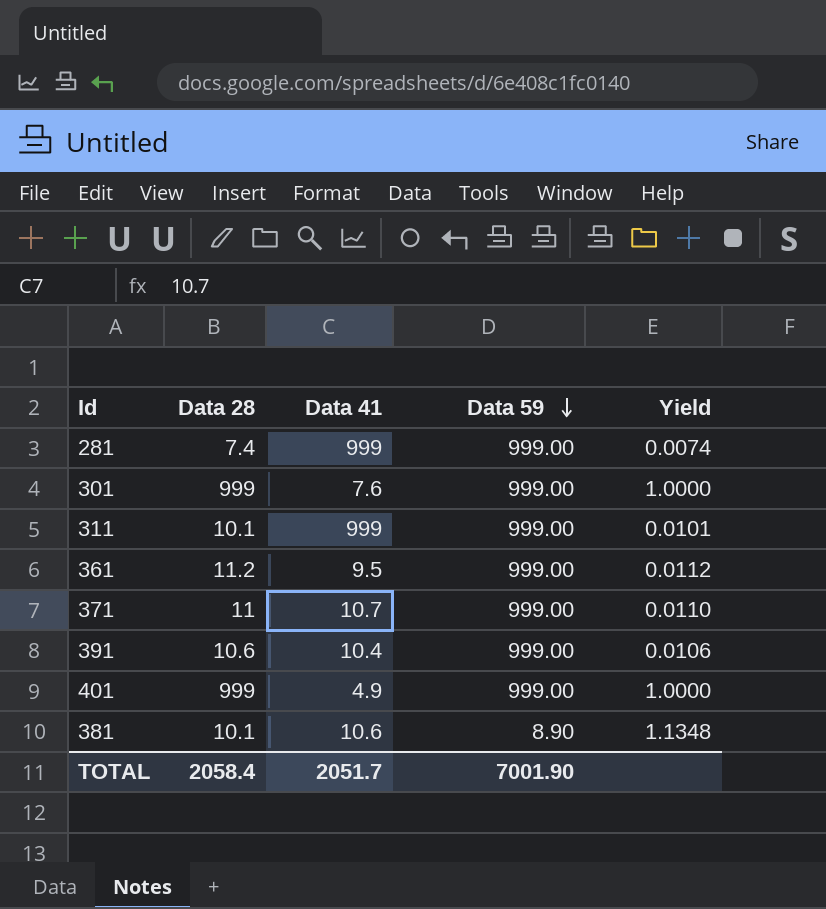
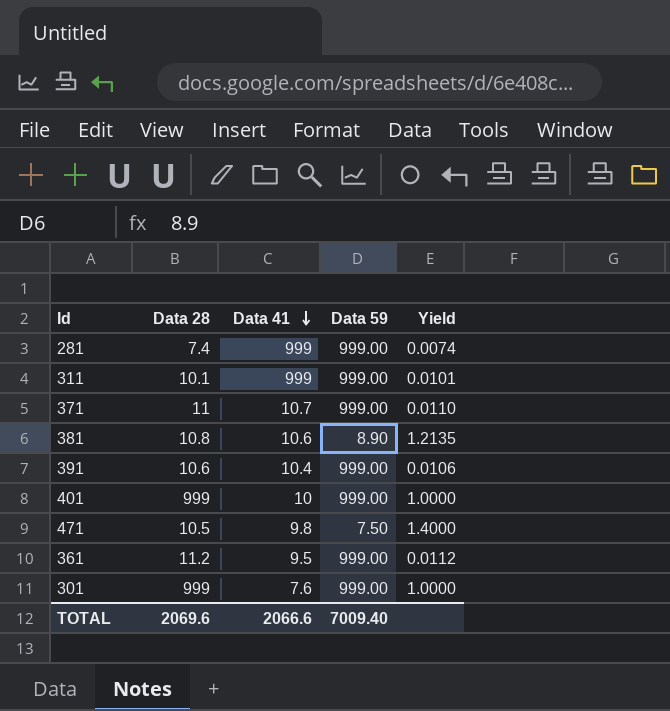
row order: Data 59 descending -> Data 41 descending
381 | Data 28: 10.1 -> 10.8
381 | Yield: 1.1348 -> 1.2135
401 | Data 41: 4.9 -> 10
row 471: none -> 10.5 | 9.8 | 7.50 | 1.4000
TOTAL | Data 28: 2058.4 -> 2069.6
TOTAL | Data 41: 2051.7 -> 2066.6
TOTAL | Data 59: 7001.90 -> 7009.40

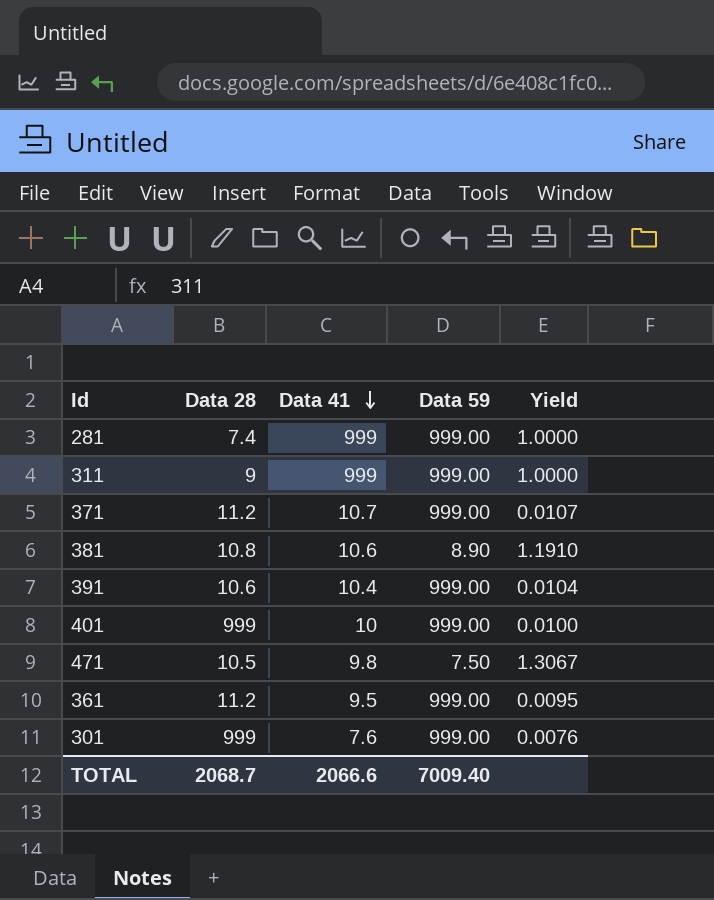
column Yield | formula: [Data 28] / [Data 59] -> [Data 41] / [Data 59]
311 | Data 28: 10.1 -> 9
371 | Data 28: 11 -> 11.2
TOTAL | Data 28: 2069.6 -> 2068.7

